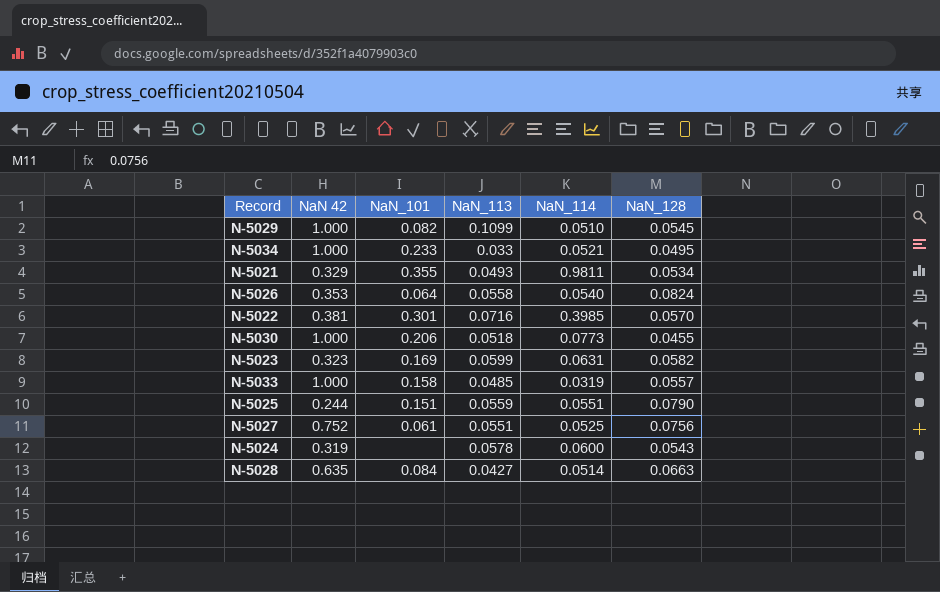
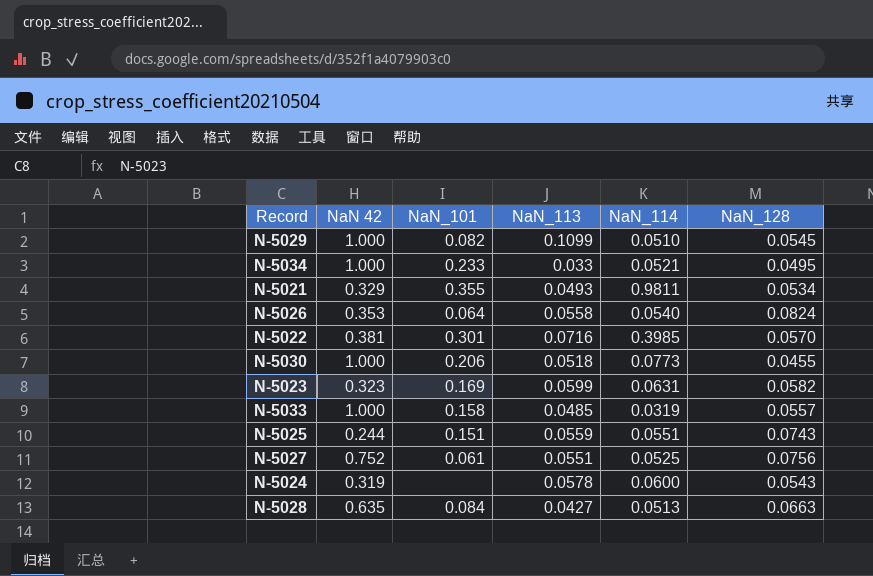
N-5025 | NaN_128: 0.0790 -> 0.0743
N-5028 | NaN_114: 0.0514 -> 0.0513

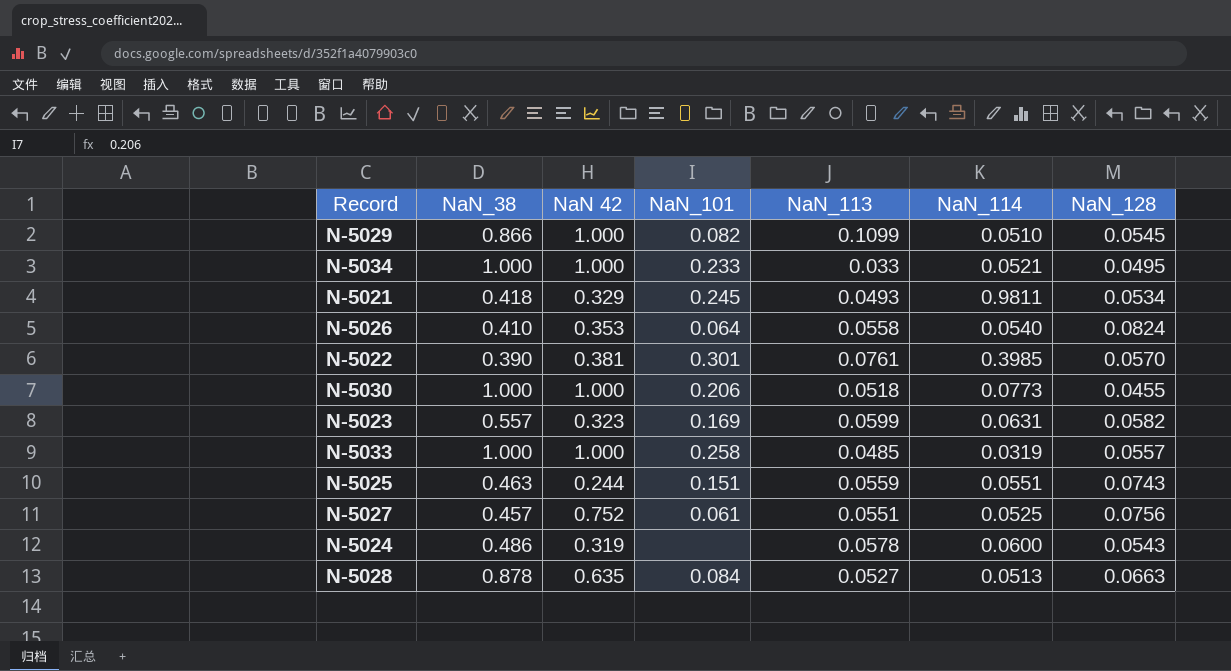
column NaN_38 | position: none -> 2
N-5021 | NaN_101: 0.355 -> 0.245
N-5022 | NaN_113: 0.0716 -> 0.0761
N-5033 | NaN_101: 0.158 -> 0.258
N-5028 | NaN_113: 0.0427 -> 0.0527

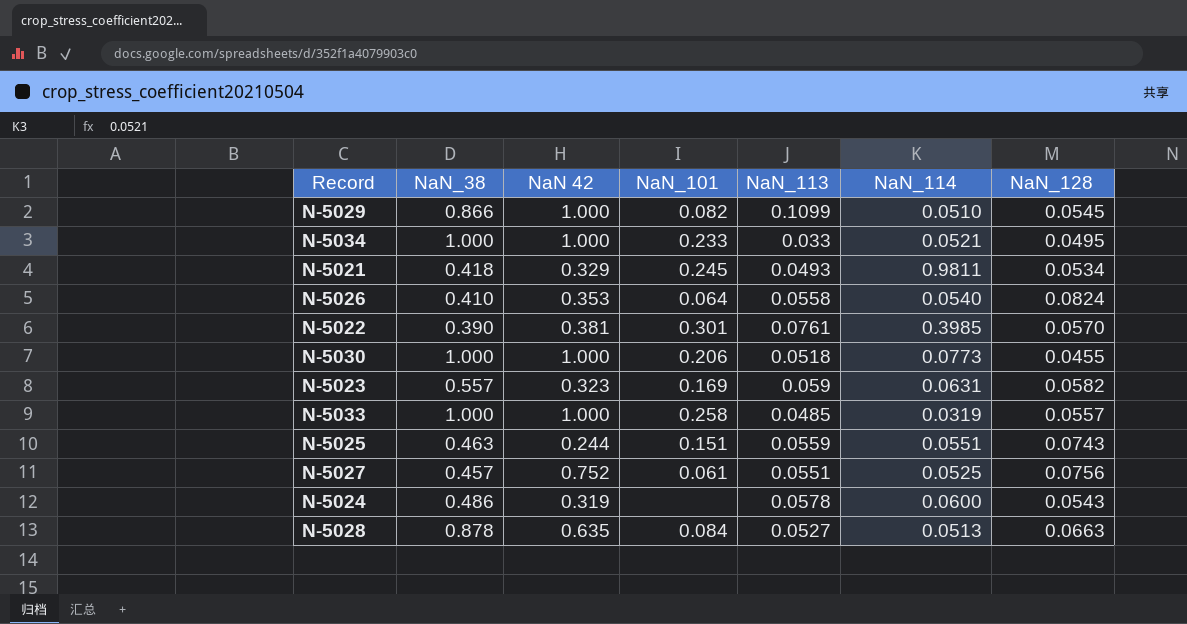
N-5023 | NaN_113: 0.0599 -> 0.059

